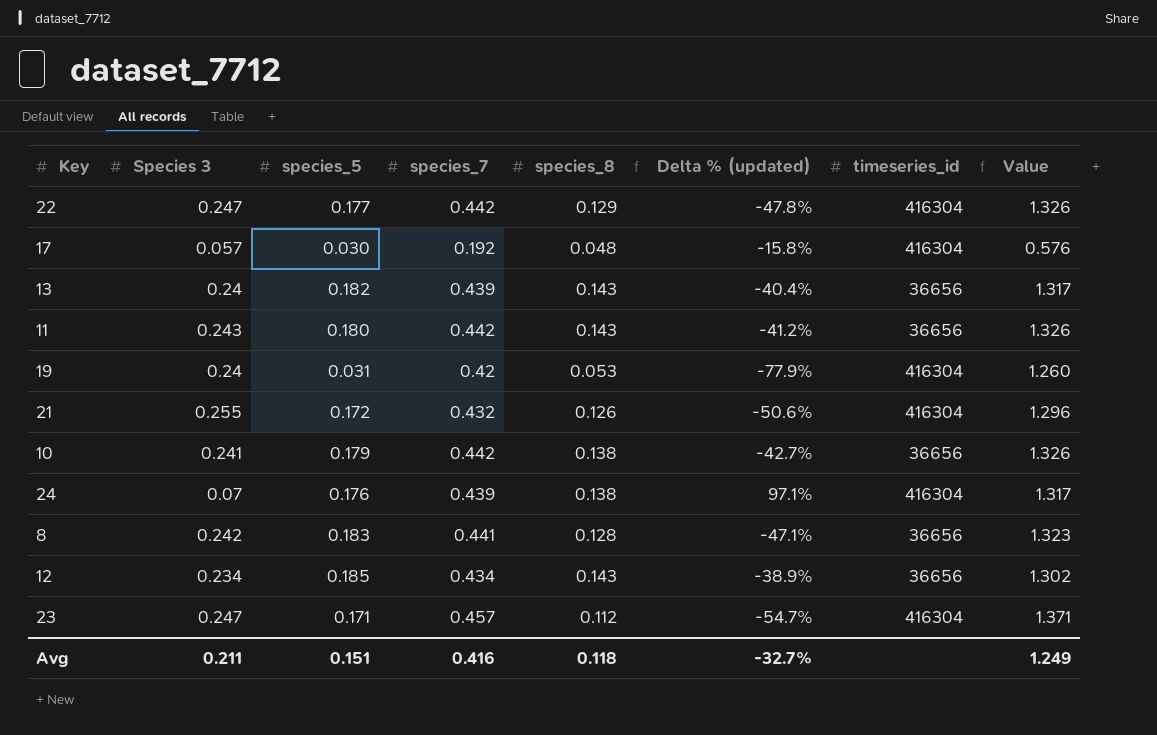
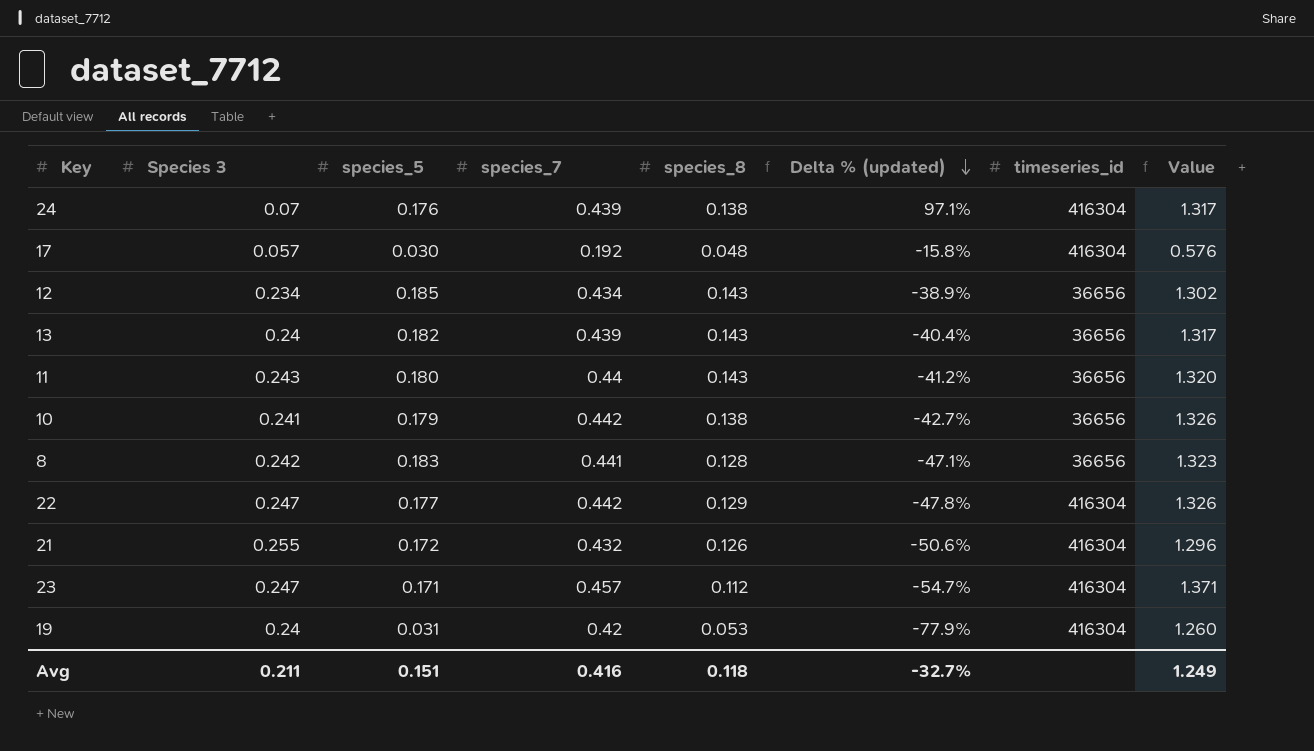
row order: none -> Delta % (updated) descending
11 | species_7: 0.442 -> 0.44
11 | Value: 1.326 -> 1.320

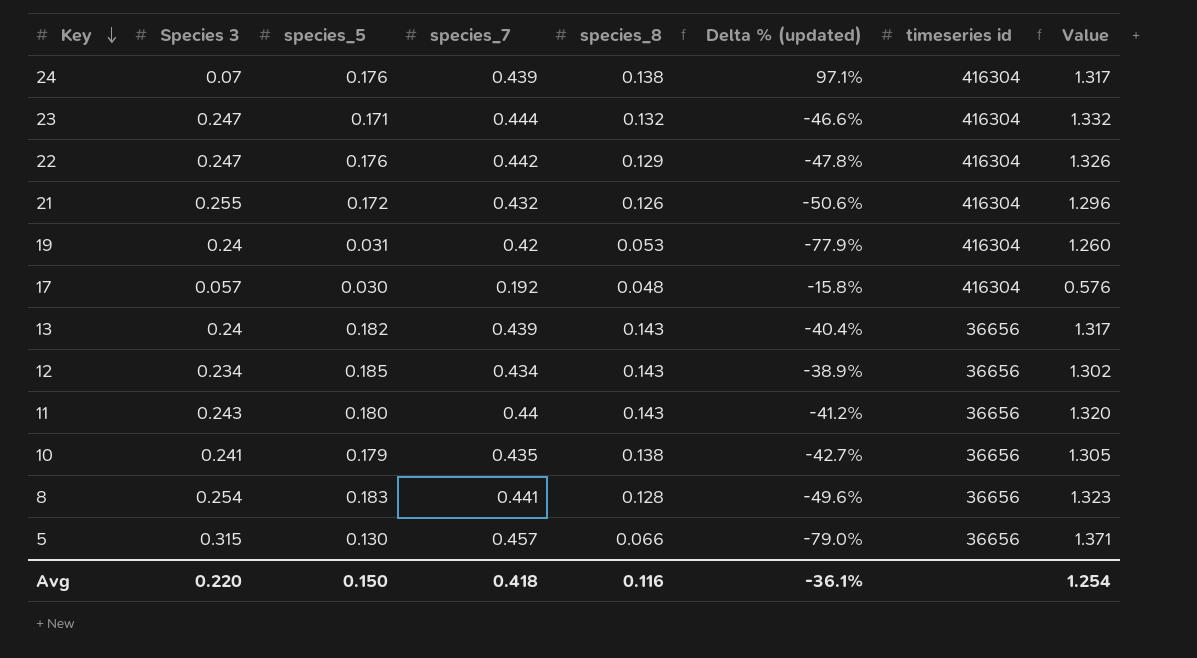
row order: Delta % (updated) descending -> Key descending
column name: timeseries_id -> timeseries id
23 | species_7: 0.457 -> 0.444
23 | species_8: 0.112 -> 0.132
23 | Delta % (updated): -54.7% -> -46.6%
23 | Value: 1.371 -> 1.332
22 | species_5: 0.177 -> 0.176
10 | species_7: 0.442 -> 0.435
10 | Value: 1.326 -> 1.305
8 | Species 3: 0.242 -> 0.254
8 | Delta % (updated): -47.1% -> -49.6%
row 5: none -> 0.315 | 0.130 | 0.457 | 0.066 | -79.0% | 36656 | 1.371
Avg | Species 3: 0.211 -> 0.220
Avg | species_5: 0.151 -> 0.150
Avg | species_7: 0.416 -> 0.418
Avg | species_8: 0.118 -> 0.116
Avg | Delta % (updated): -32.7% -> -36.1%
Avg | Value: 1.249 -> 1.254

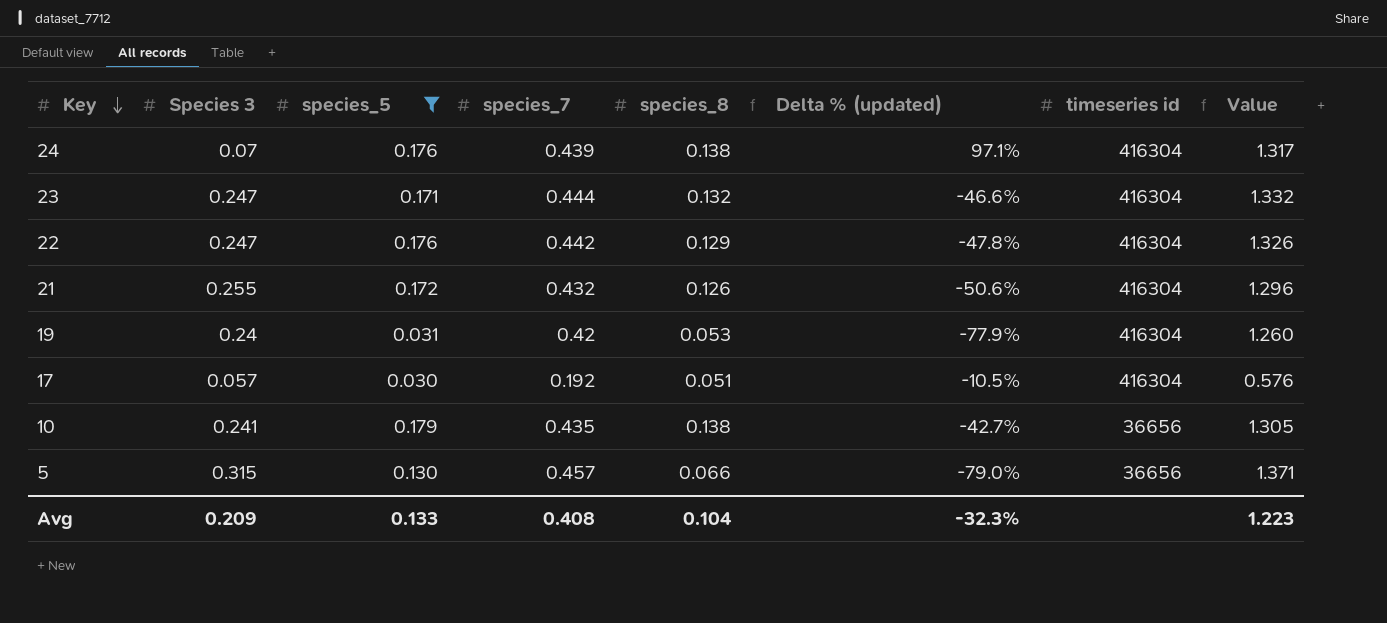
filter: none -> species_5 <= 0.179
17 | species_8: 0.048 -> 0.051
17 | Delta % (updated): -15.8% -> -10.5%
Avg | Species 3: 0.220 -> 0.209
Avg | species_5: 0.150 -> 0.133
Avg | species_7: 0.418 -> 0.408
Avg | species_8: 0.116 -> 0.104
Avg | Delta % (updated): -36.1% -> -32.3%
Avg | Value: 1.254 -> 1.223

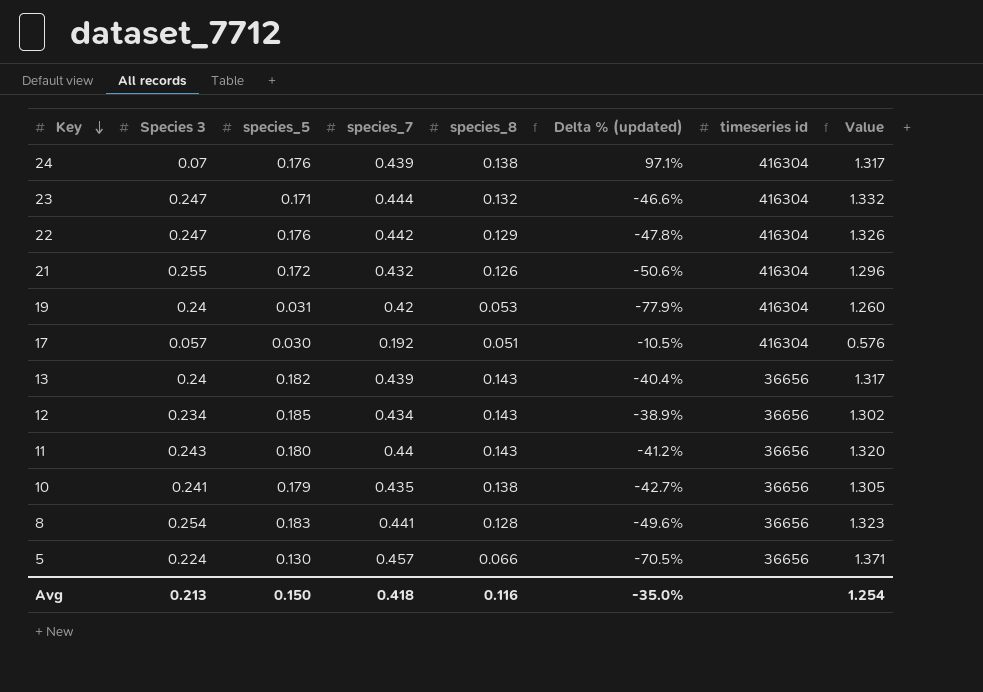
filter: species_5 <= 0.179 -> none
5 | Species 3: 0.315 -> 0.224
5 | Delta % (updated): -79.0% -> -70.5%
Avg | Species 3: 0.209 -> 0.213
Avg | species_5: 0.133 -> 0.150
Avg | species_7: 0.408 -> 0.418
Avg | species_8: 0.104 -> 0.116
Avg | Delta % (updated): -32.3% -> -35.0%
Avg | Value: 1.223 -> 1.254

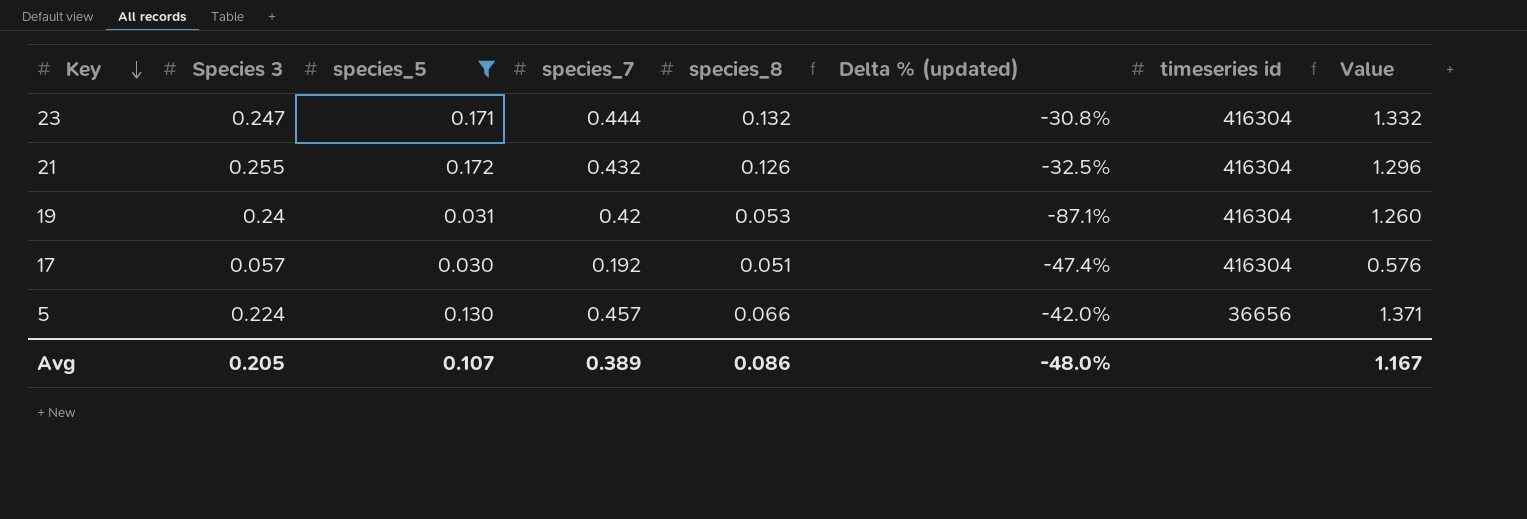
filter: none -> species_5 <= 0.172
column Delta % (updated) | formula: ([species_8] - [Species 3]) / [Species 3] -> ([species_5] - [Species 3]) / [Species 3]
Avg | Species 3: 0.213 -> 0.205
Avg | species_5: 0.150 -> 0.107
Avg | species_7: 0.418 -> 0.389
Avg | species_8: 0.116 -> 0.086
Avg | Delta % (updated): -35.0% -> -48.0%
Avg | Value: 1.254 -> 1.167

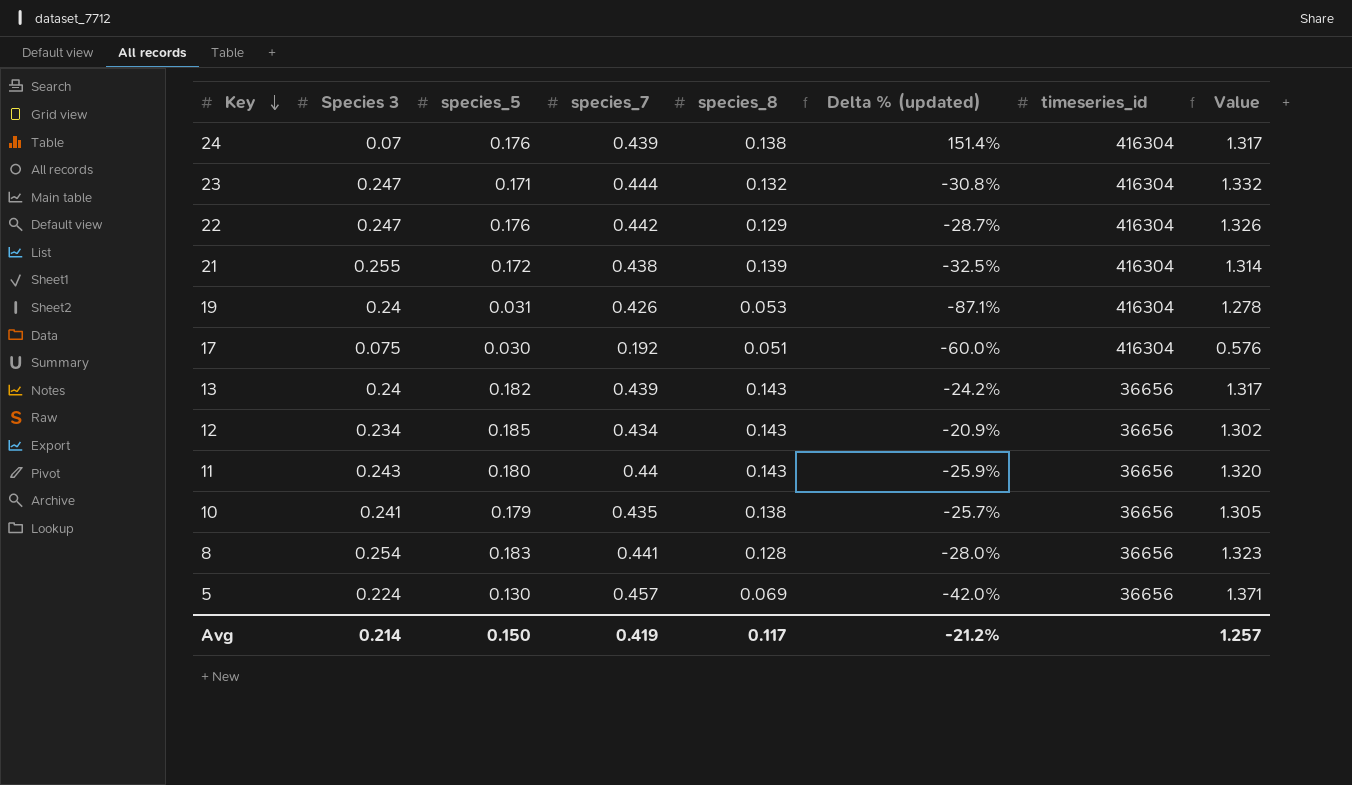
filter: species_5 <= 0.172 -> none
column name: timeseries id -> timeseries_id
21 | species_7: 0.432 -> 0.438
21 | species_8: 0.126 -> 0.139
21 | Value: 1.296 -> 1.314
19 | species_7: 0.42 -> 0.426
19 | Value: 1.260 -> 1.278
17 | Species 3: 0.057 -> 0.075
17 | Delta % (updated): -47.4% -> -60.0%
5 | species_8: 0.066 -> 0.069
Avg | Species 3: 0.205 -> 0.214
Avg | species_5: 0.107 -> 0.150
Avg | species_7: 0.389 -> 0.419
Avg | species_8: 0.086 -> 0.117
Avg | Delta % (updated): -48.0% -> -21.2%
Avg | Value: 1.167 -> 1.257

